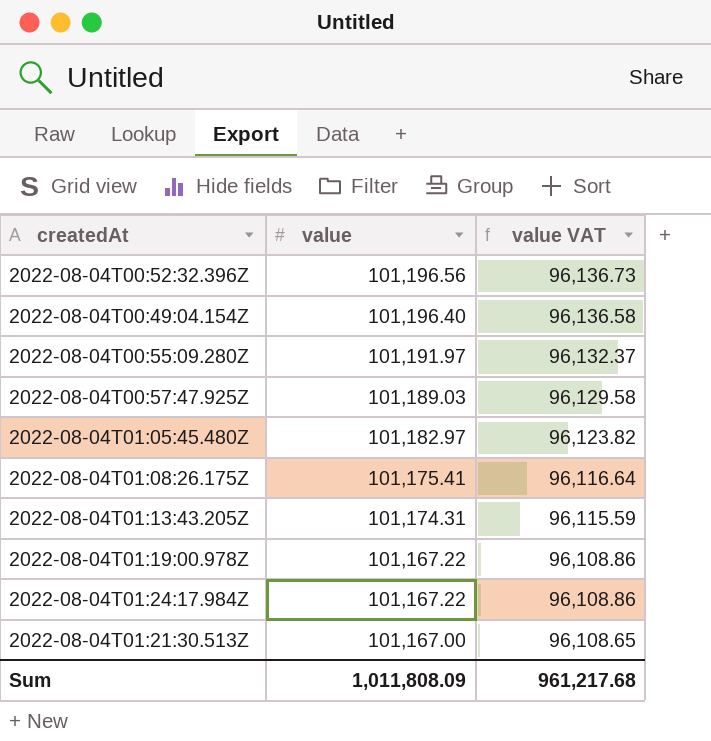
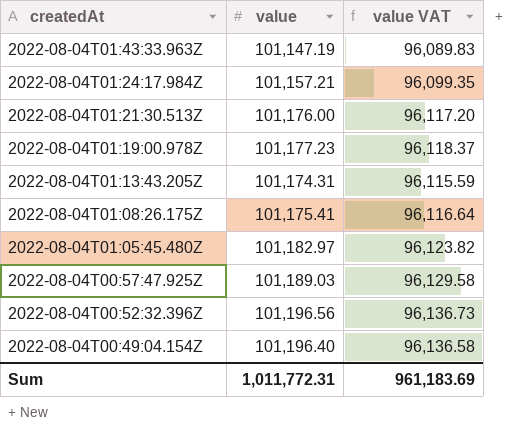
row order: value descending -> createdAt descending
row 2022-08-04T00:55:09.280Z: 101,191.97 | 96,132.37 -> none
row 2022-08-04T01:43:33.963Z: none -> 101,147.19 | 96,089.83
2022-08-04T01:24:17.984Z | value: 101,167.22 -> 101,157.21
2022-08-04T01:24:17.984Z | value VAT: 96,108.86 -> 96,099.35
2022-08-04T01:21:30.513Z | value: 101,167.00 -> 101,176.00
2022-08-04T01:21:30.513Z | value VAT: 96,108.65 -> 96,117.20
2022-08-04T01:19:00.978Z | value: 101,167.22 -> 101,177.23
2022-08-04T01:19:00.978Z | value VAT: 96,108.86 -> 96,118.37
Sum | value: 1,011,808.09 -> 1,011,772.31
Sum | value VAT: 961,217.68 -> 961,183.69

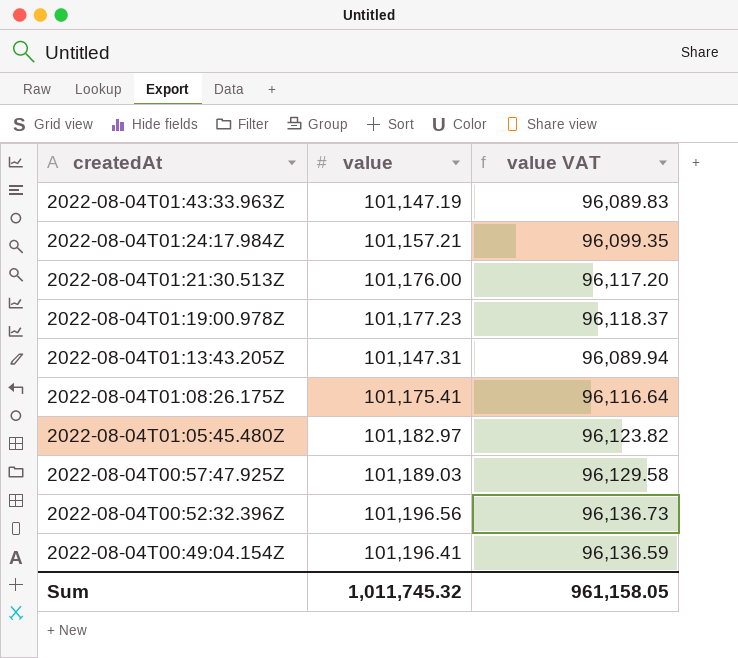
2022-08-04T01:13:43.205Z | value: 101,174.31 -> 101,147.31
2022-08-04T01:13:43.205Z | value VAT: 96,115.59 -> 96,089.94
2022-08-04T00:49:04.154Z | value: 101,196.40 -> 101,196.41
2022-08-04T00:49:04.154Z | value VAT: 96,136.58 -> 96,136.59
Sum | value: 1,011,772.31 -> 1,011,745.32
Sum | value VAT: 961,183.69 -> 961,158.05

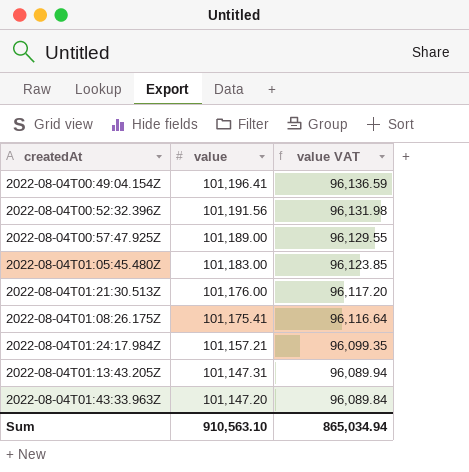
row order: createdAt descending -> value descending
row 2022-08-04T01:19:00.978Z: 101,177.23 | 96,118.37 -> none
2022-08-04T00:52:32.396Z | value: 101,196.56 -> 101,191.56
2022-08-04T00:52:32.396Z | value VAT: 96,136.73 -> 96,131.98
2022-08-04T00:57:47.925Z | value: 101,189.03 -> 101,189.00
2022-08-04T00:57:47.925Z | value VAT: 96,129.58 -> 96,129.55
2022-08-04T01:05:45.480Z | value: 101,182.97 -> 101,183.00
2022-08-04T01:05:45.480Z | value VAT: 96,123.82 -> 96,123.85
2022-08-04T01:43:33.963Z | value: 101,147.19 -> 101,147.20
2022-08-04T01:43:33.963Z | value VAT: 96,089.83 -> 96,089.84
Sum | value: 1,011,745.32 -> 910,563.10
Sum | value VAT: 961,158.05 -> 865,034.94

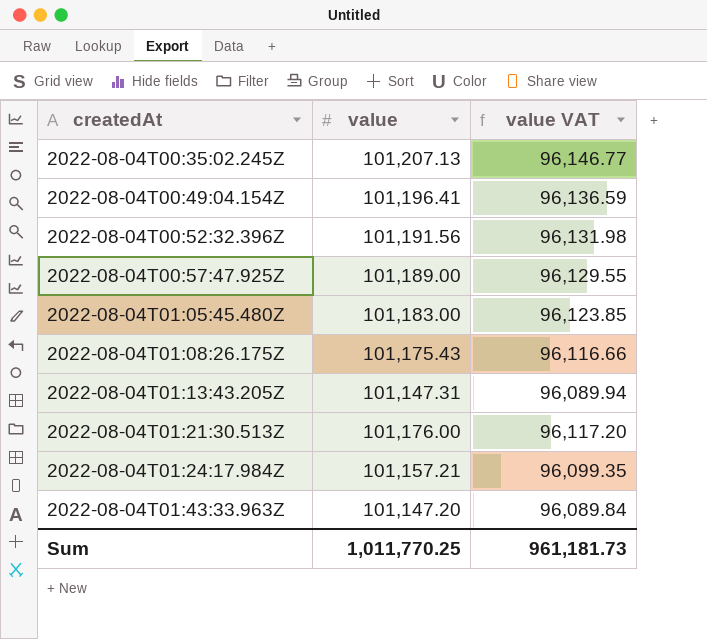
row order: value descending -> createdAt ascending
row 2022-08-04T00:35:02.245Z: none -> 101,207.13 | 96,146.77
2022-08-04T01:08:26.175Z | value: 101,175.41 -> 101,175.43
2022-08-04T01:08:26.175Z | value VAT: 96,116.64 -> 96,116.66
Sum | value: 910,563.10 -> 1,011,770.25
Sum | value VAT: 865,034.94 -> 961,181.73

